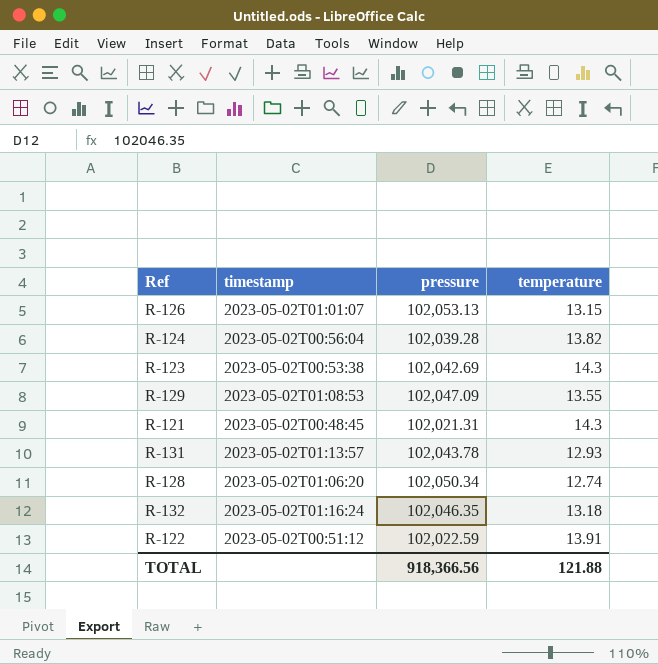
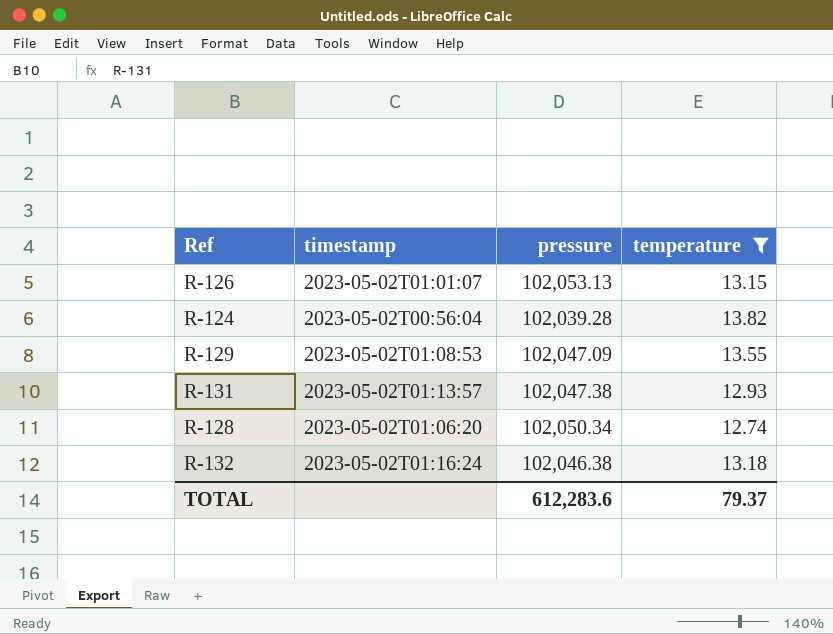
filter: none -> temperature <= 13.82
R-131 | pressure: 102,043.78 -> 102,047.38
R-132 | pressure: 102,046.35 -> 102,046.38
TOTAL | pressure: 918,366.56 -> 612,283.6
TOTAL | temperature: 121.88 -> 79.37

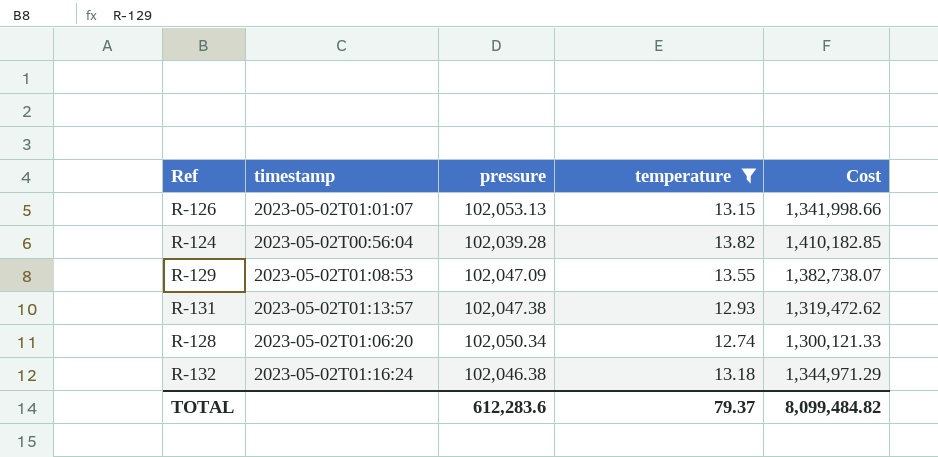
column Cost | formula: none -> [pressure] * [temperature]

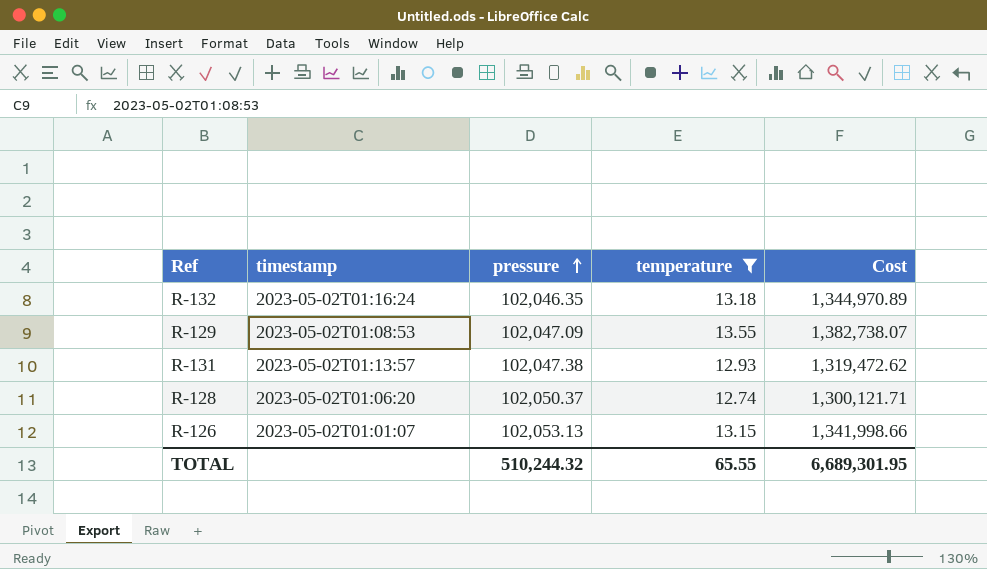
row order: none -> pressure ascending
row R-124: 2023-05-02T00:56:04 | 102,039.28 | 13.82 | 1,410,182.85 -> none
R-132 | pressure: 102,046.38 -> 102,046.35
R-132 | Cost: 1,344,971.29 -> 1,344,970.89
R-128 | pressure: 102,050.34 -> 102,050.37
R-128 | Cost: 1,300,121.33 -> 1,300,121.71
TOTAL | pressure: 612,283.6 -> 510,244.32
TOTAL | temperature: 79.37 -> 65.55
TOTAL | Cost: 8,099,484.82 -> 6,689,301.95

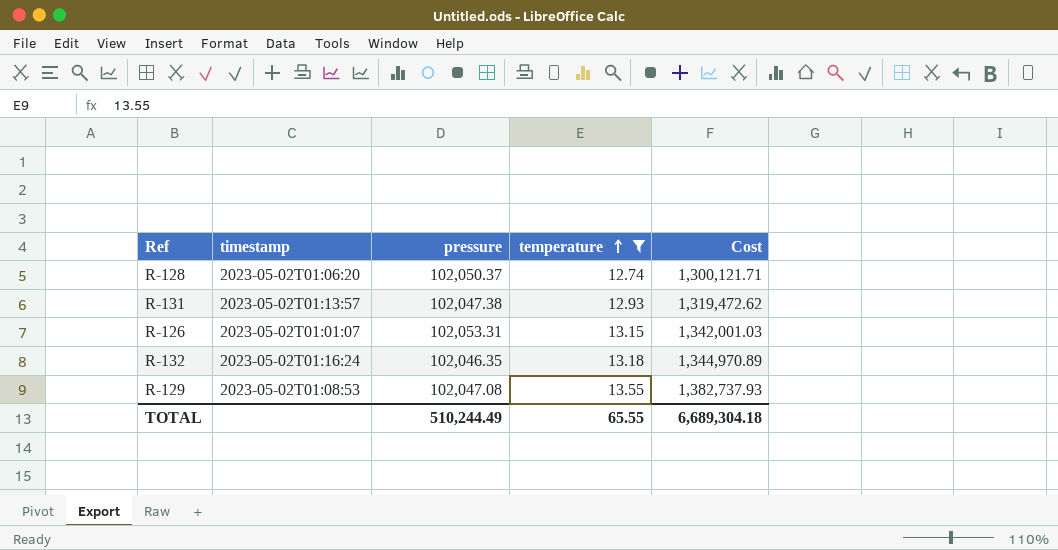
row order: pressure ascending -> temperature ascending
R-126 | pressure: 102,053.13 -> 102,053.31
R-126 | Cost: 1,341,998.66 -> 1,342,001.03
R-129 | pressure: 102,047.09 -> 102,047.08
R-129 | Cost: 1,382,738.07 -> 1,382,737.93
TOTAL | pressure: 510,244.32 -> 510,244.49
TOTAL | Cost: 6,689,301.95 -> 6,689,304.18

